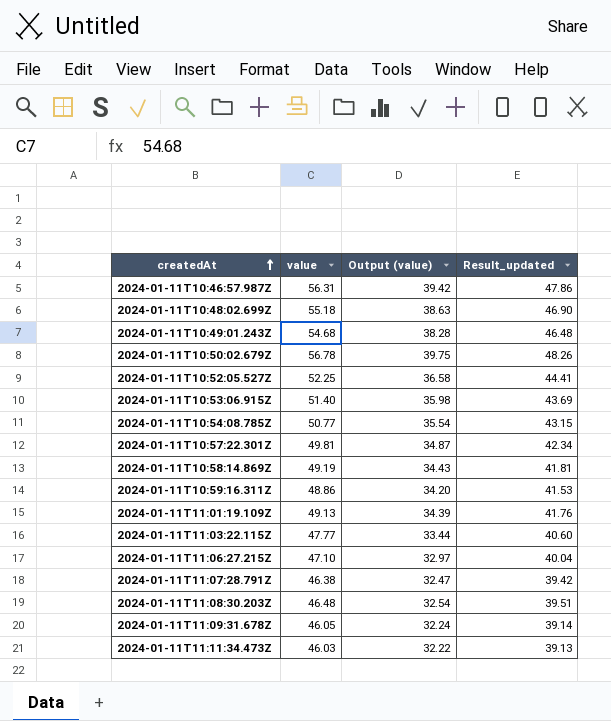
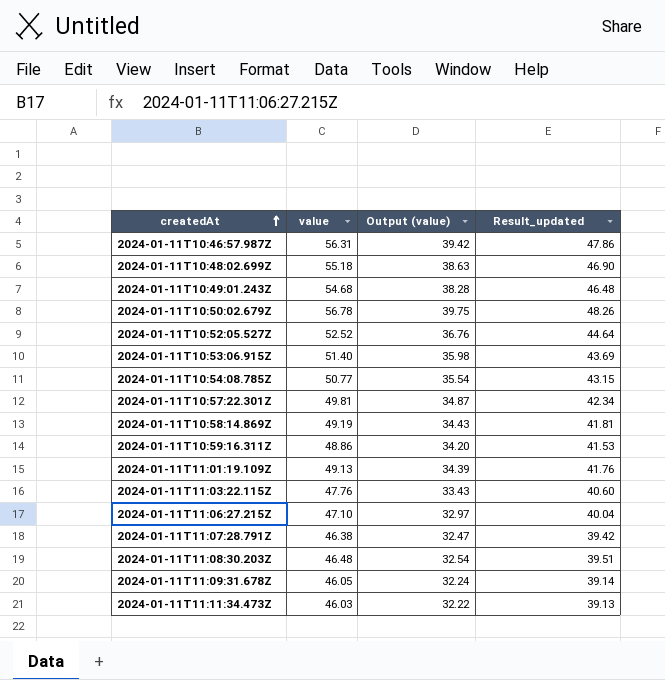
2024-01-11T10:52:05.527Z | value: 52.25 -> 52.52
2024-01-11T10:52:05.527Z | Output (value): 36.58 -> 36.76
2024-01-11T10:52:05.527Z | Result_updated: 44.41 -> 44.64
2024-01-11T11:03:22.115Z | value: 47.77 -> 47.76
2024-01-11T11:03:22.115Z | Output (value): 33.44 -> 33.43

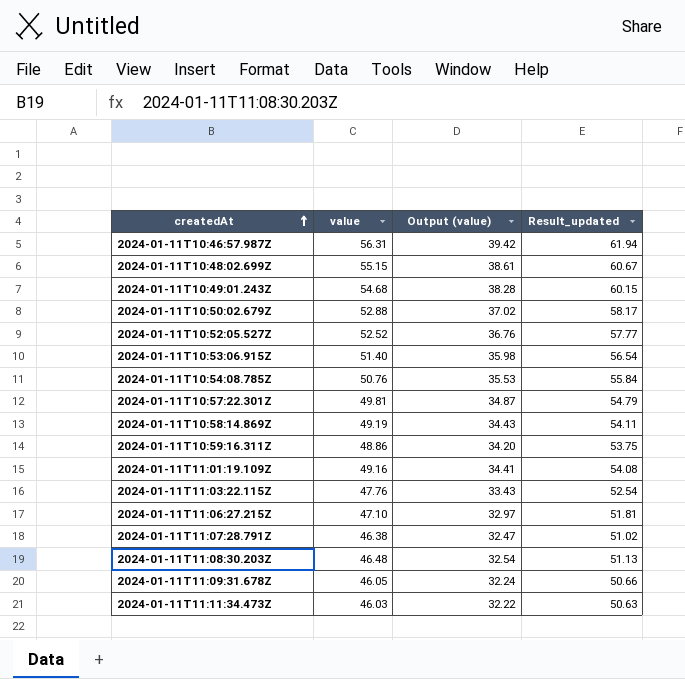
column Result_updated | formula: [value] * 0.85 -> [value] * 1.1
2024-01-11T10:48:02.699Z | value: 55.18 -> 55.15
2024-01-11T10:48:02.699Z | Output (value): 38.63 -> 38.61
2024-01-11T10:50:02.679Z | value: 56.78 -> 52.88
2024-01-11T10:50:02.679Z | Output (value): 39.75 -> 37.02
2024-01-11T10:54:08.785Z | value: 50.77 -> 50.76
2024-01-11T10:54:08.785Z | Output (value): 35.54 -> 35.53
2024-01-11T11:01:19.109Z | value: 49.13 -> 49.16
2024-01-11T11:01:19.109Z | Output (value): 34.39 -> 34.41

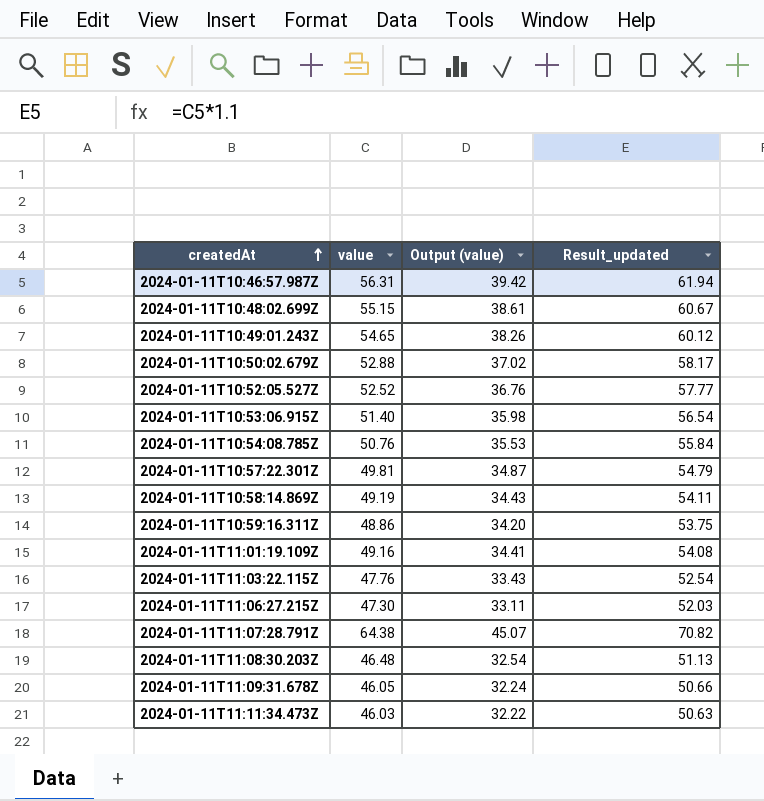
2024-01-11T10:49:01.243Z | value: 54.68 -> 54.65
2024-01-11T10:49:01.243Z | Output (value): 38.28 -> 38.26
2024-01-11T10:49:01.243Z | Result_updated: 60.15 -> 60.12
2024-01-11T11:06:27.215Z | value: 47.10 -> 47.30
2024-01-11T11:06:27.215Z | Output (value): 32.97 -> 33.11
2024-01-11T11:06:27.215Z | Result_updated: 51.81 -> 52.03
2024-01-11T11:07:28.791Z | value: 46.38 -> 64.38
2024-01-11T11:07:28.791Z | Output (value): 32.47 -> 45.07
2024-01-11T11:07:28.791Z | Result_updated: 51.02 -> 70.82

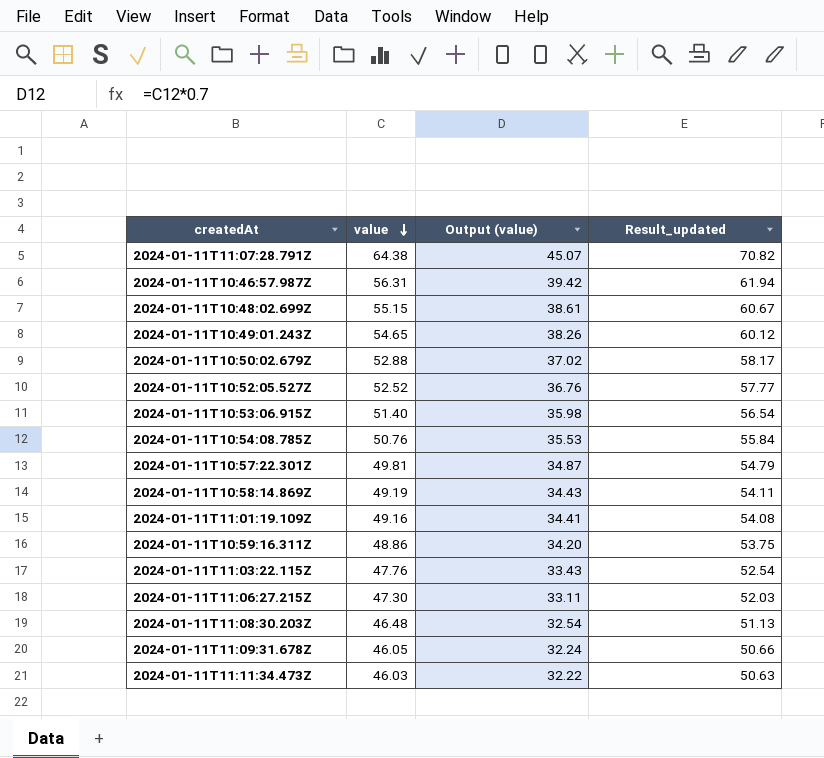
row order: createdAt ascending -> value descending

